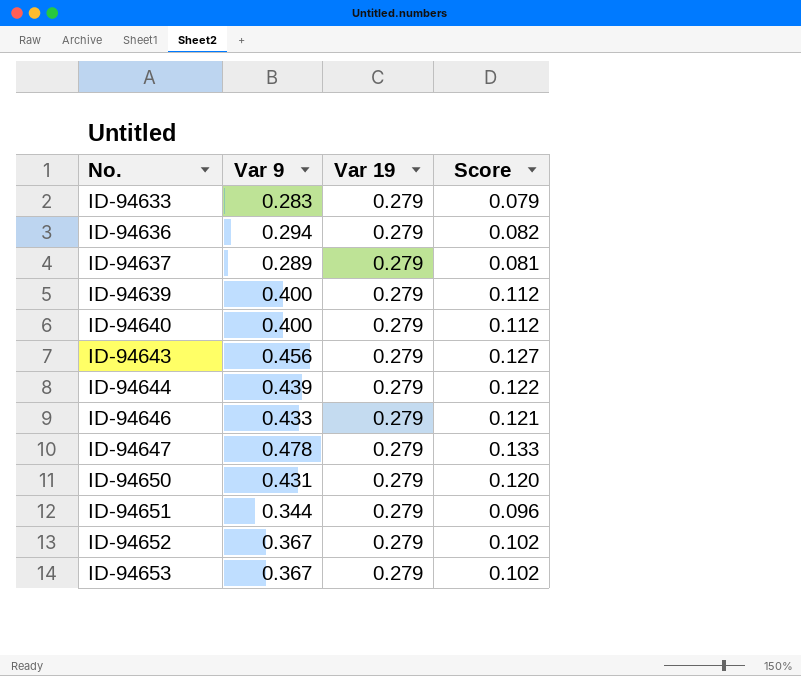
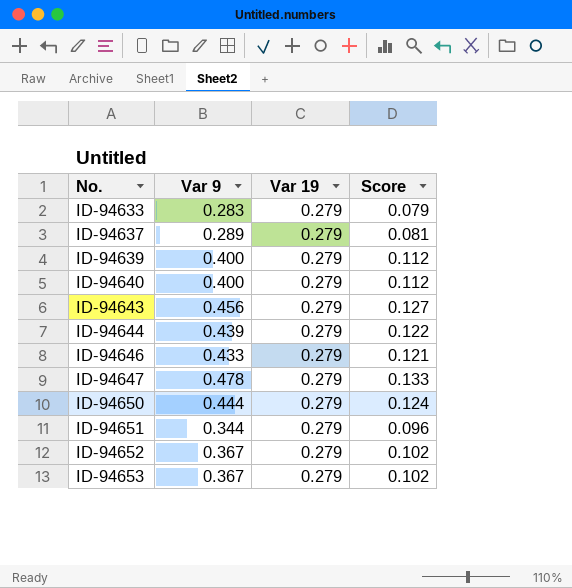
row ID-94636: 0.294 | 0.279 | 0.082 -> none
ID-94650 | Var 9: 0.431 -> 0.444
ID-94650 | Score: 0.120 -> 0.124

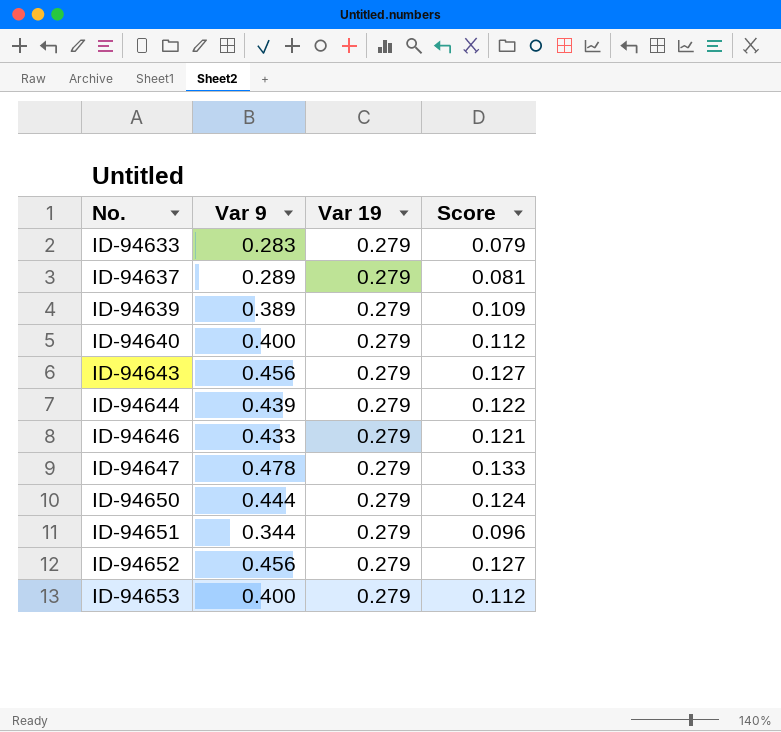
ID-94639 | Var 9: 0.400 -> 0.389
ID-94639 | Score: 0.112 -> 0.109
ID-94652 | Var 9: 0.367 -> 0.456
ID-94652 | Score: 0.102 -> 0.127
ID-94653 | Var 9: 0.367 -> 0.400
ID-94653 | Score: 0.102 -> 0.112

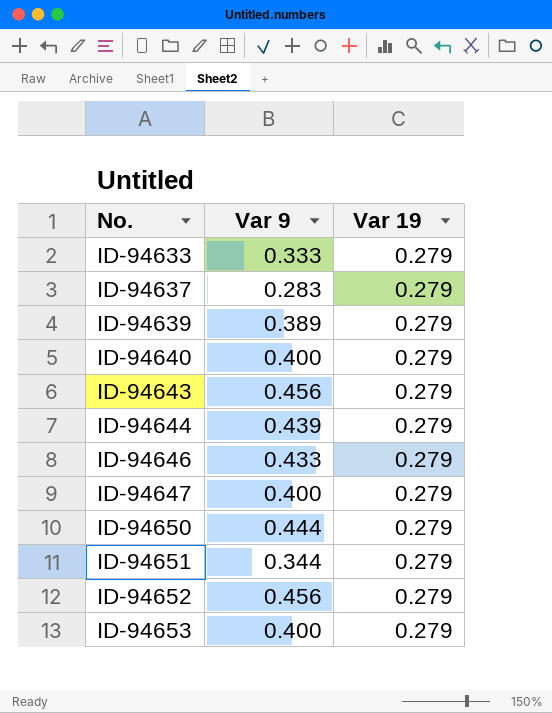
column Score | formula: [Var 9] * [Var 19] -> none
ID-94633 | Var 9: 0.283 -> 0.333
ID-94637 | Var 9: 0.289 -> 0.283
ID-94647 | Var 9: 0.478 -> 0.400

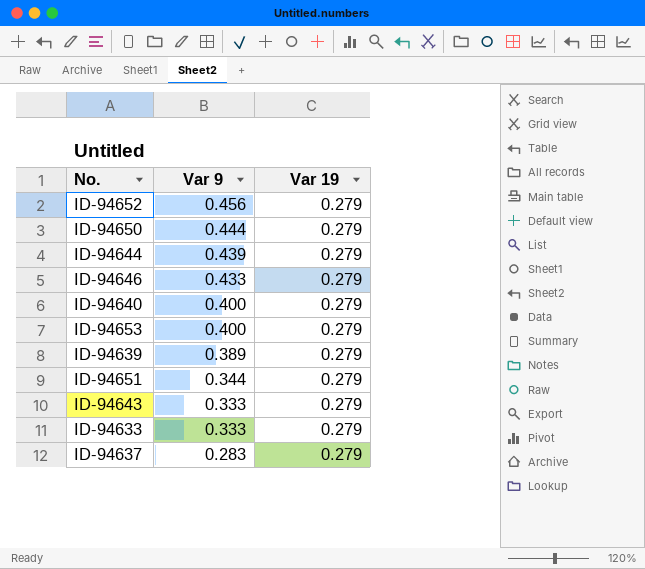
row order: No. ascending -> Var 9 descending
row ID-94647: 0.400 | 0.279 -> none
ID-94643 | Var 9: 0.456 -> 0.333

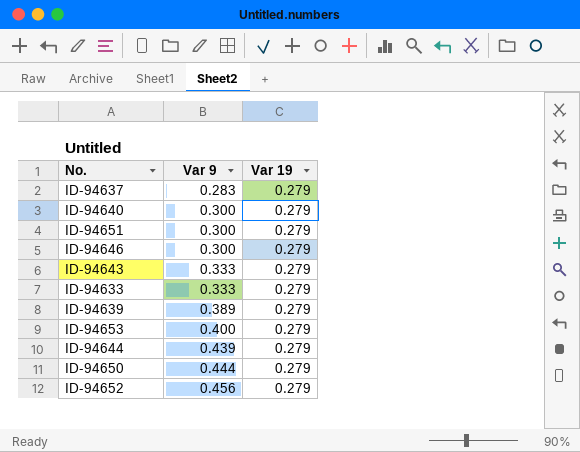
row order: Var 9 descending -> Var 9 ascending
ID-94640 | Var 9: 0.400 -> 0.300
ID-94651 | Var 9: 0.344 -> 0.300
ID-94646 | Var 9: 0.433 -> 0.300

